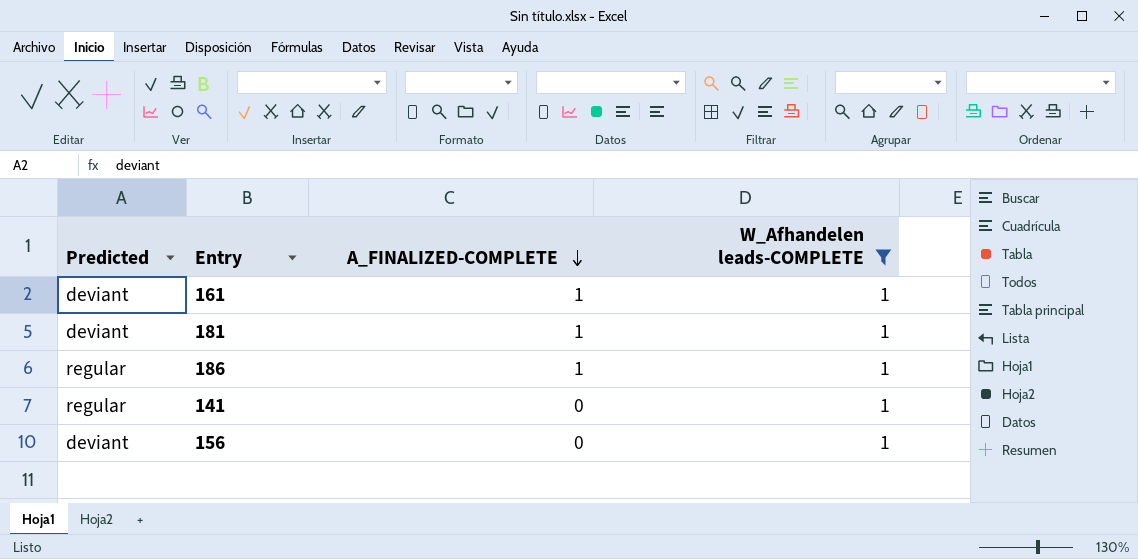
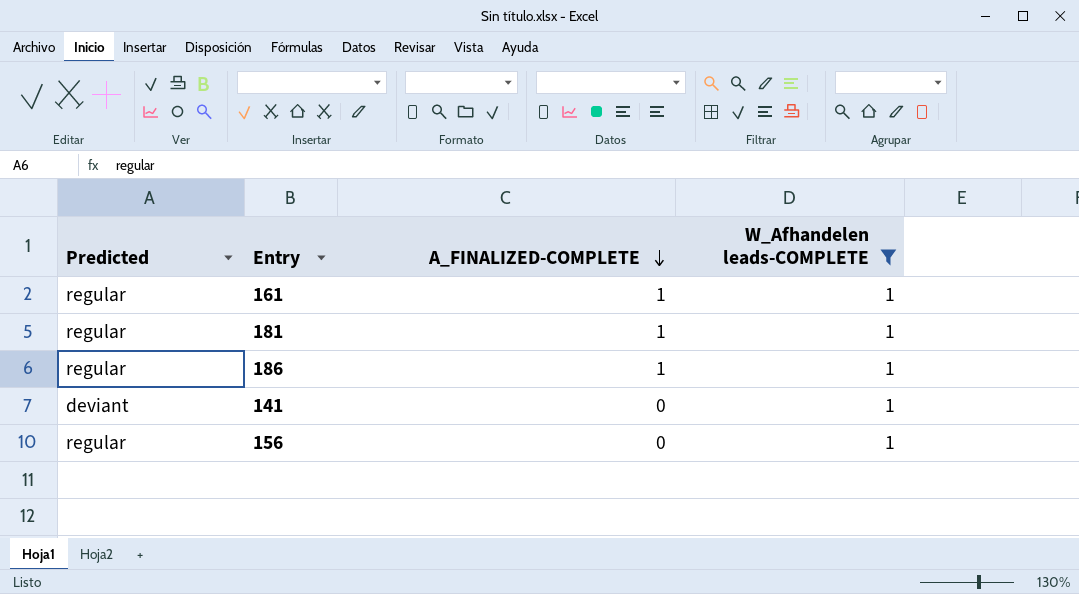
161 | Predicted: deviant -> regular
181 | Predicted: deviant -> regular
141 | Predicted: regular -> deviant
156 | Predicted: deviant -> regular

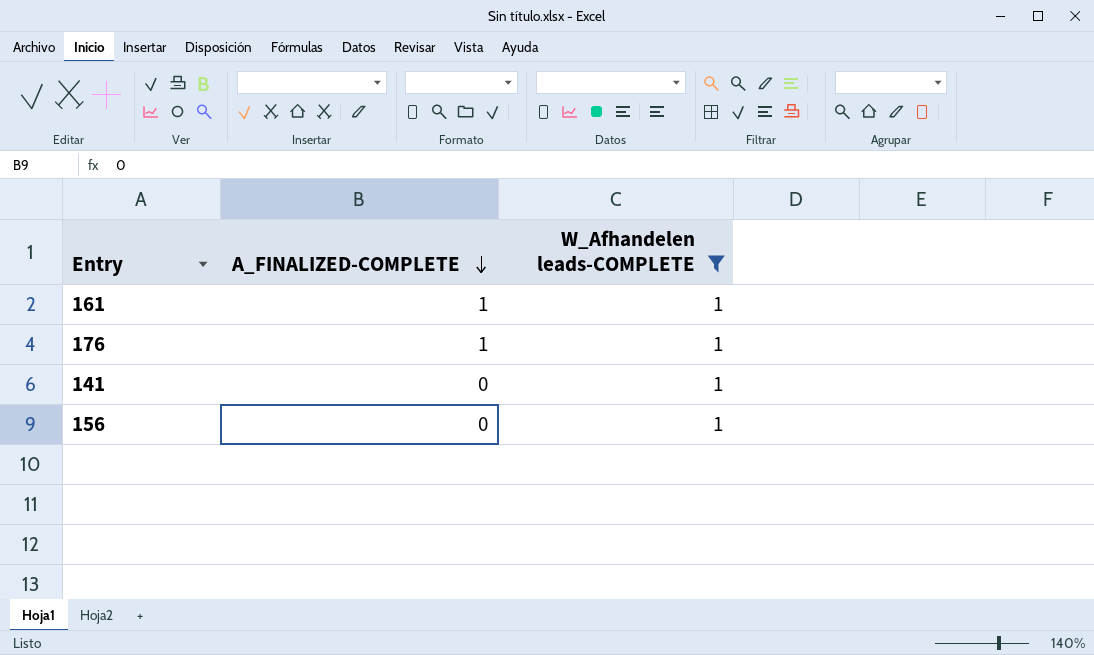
column Predicted | position: 1 -> none
row 181: regular | 1 | 1 -> none
row 186: regular | 1 | 1 -> none
row 176: none -> 1 | 1

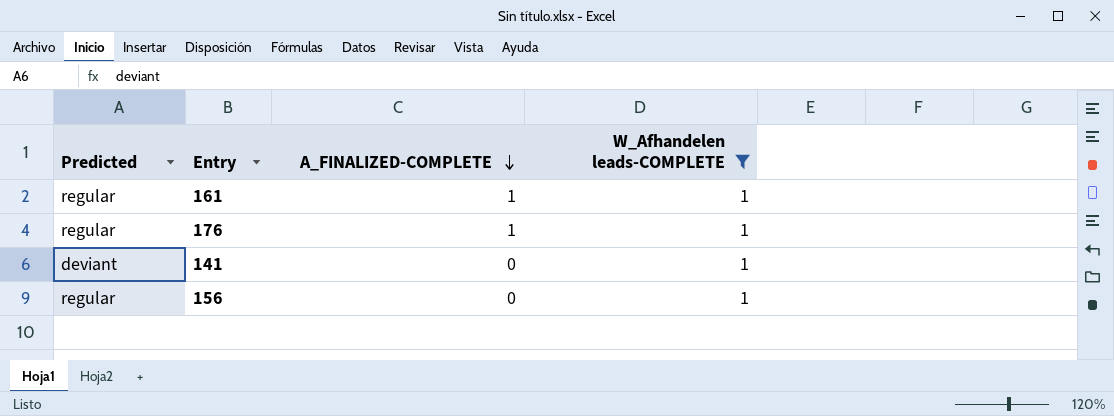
column Predicted | position: none -> 1

